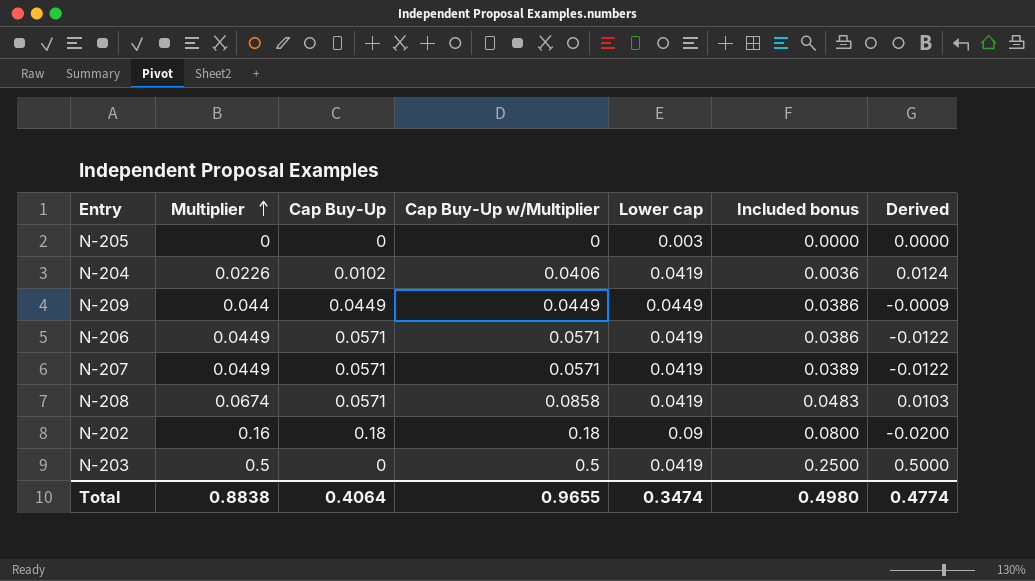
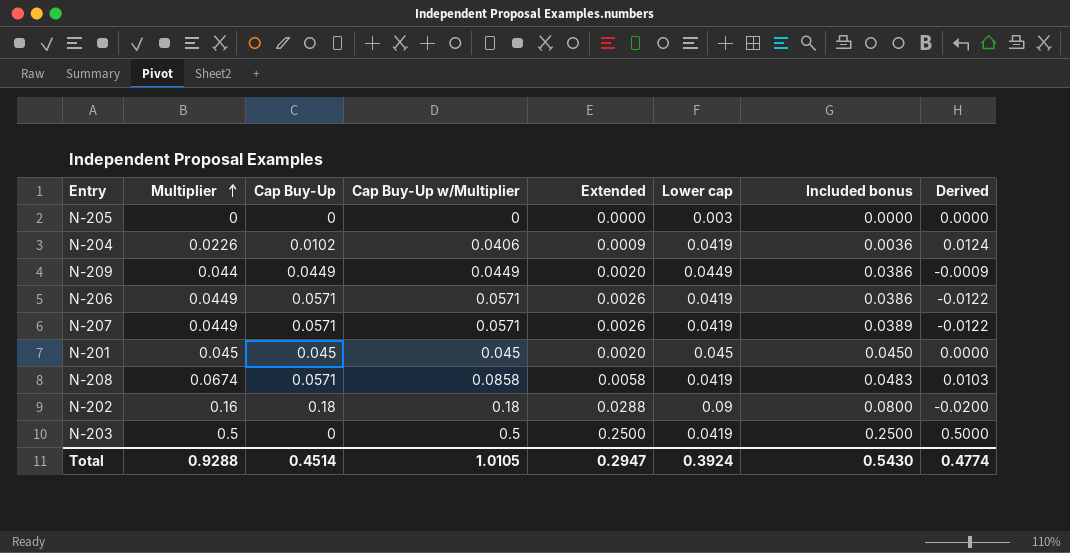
column Extended | formula: none -> [Multiplier] * [Cap Buy-Up w/Multiplier]
row N-201: none -> 0.045 | 0.045 | 0.045 | 0.0020 | 0.045 | 0.0450 | 0.0000
Total | Multiplier: 0.8838 -> 0.9288
Total | Cap Buy-Up: 0.4064 -> 0.4514
Total | Cap Buy-Up w/Multiplier: 0.9655 -> 1.0105
Total | Lower cap: 0.3474 -> 0.3924
Total | Included bonus: 0.4980 -> 0.5430

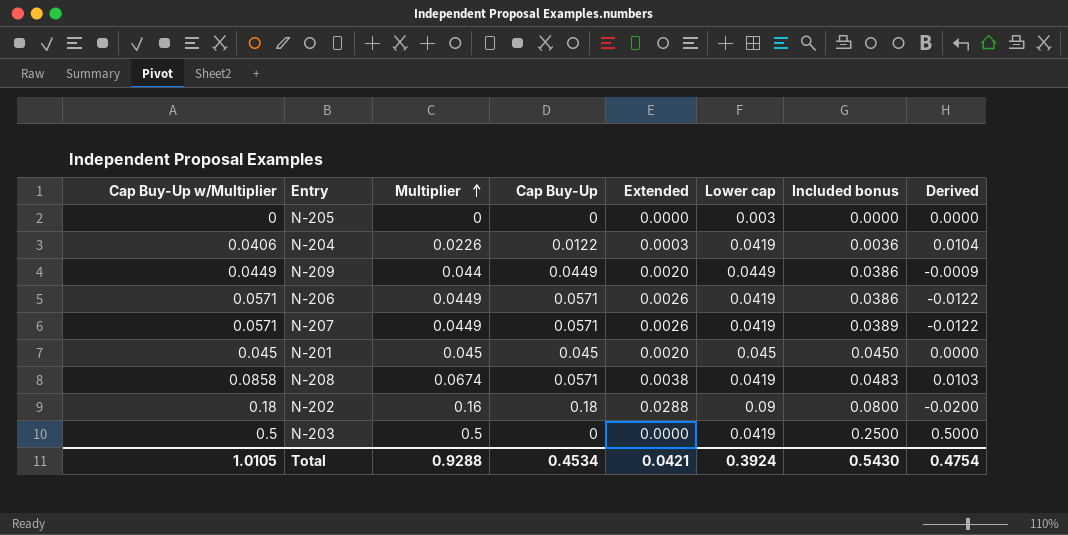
column Cap Buy-Up w/Multiplier | position: 4 -> 1
column Extended | formula: [Multiplier] * [Cap Buy-Up w/Multiplier] -> [Multiplier] * [Cap Buy-Up]
N-204 | Cap Buy-Up: 0.0102 -> 0.0122
N-204 | Derived: 0.0124 -> 0.0104
Total | Cap Buy-Up: 0.4514 -> 0.4534
Total | Extended: 0.2947 -> 0.0421
Total | Derived: 0.4774 -> 0.4754

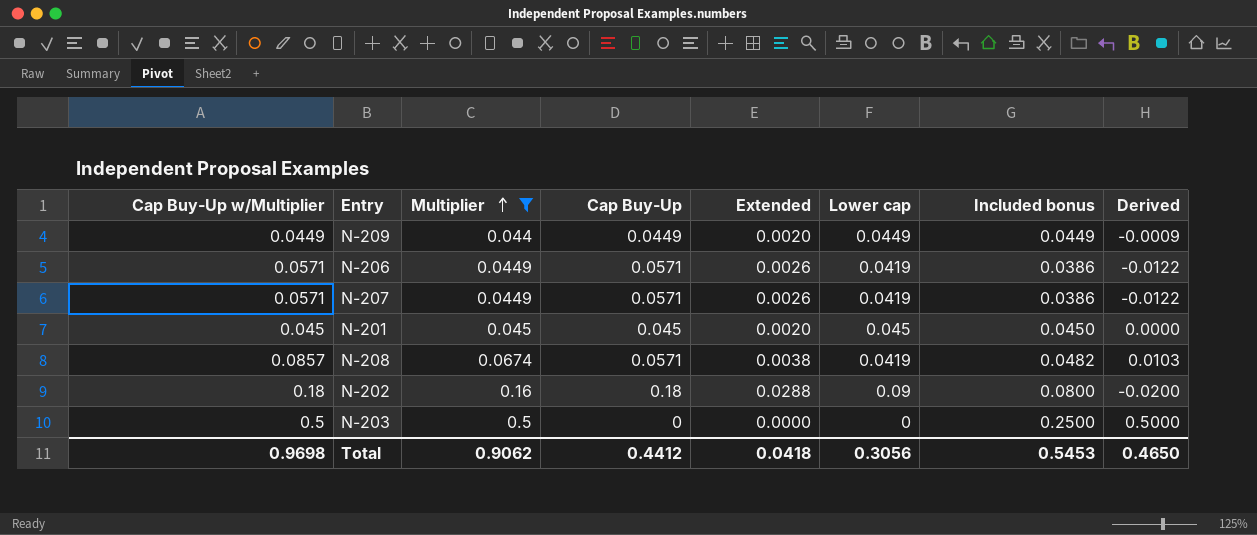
filter: none -> Multiplier >= 0.044
N-209 | Included bonus: 0.0386 -> 0.0449
N-207 | Included bonus: 0.0389 -> 0.0386
N-208 | Cap Buy-Up w/Multiplier: 0.0858 -> 0.0857
N-208 | Included bonus: 0.0483 -> 0.0482
N-203 | Lower cap: 0.0419 -> 0
Total | Cap Buy-Up w/Multiplier: 1.0105 -> 0.9698
Total | Multiplier: 0.9288 -> 0.9062
Total | Cap Buy-Up: 0.4534 -> 0.4412
Total | Extended: 0.0421 -> 0.0418
Total | Lower cap: 0.3924 -> 0.3056
Total | Included bonus: 0.5430 -> 0.5453
Total | Derived: 0.4754 -> 0.4650

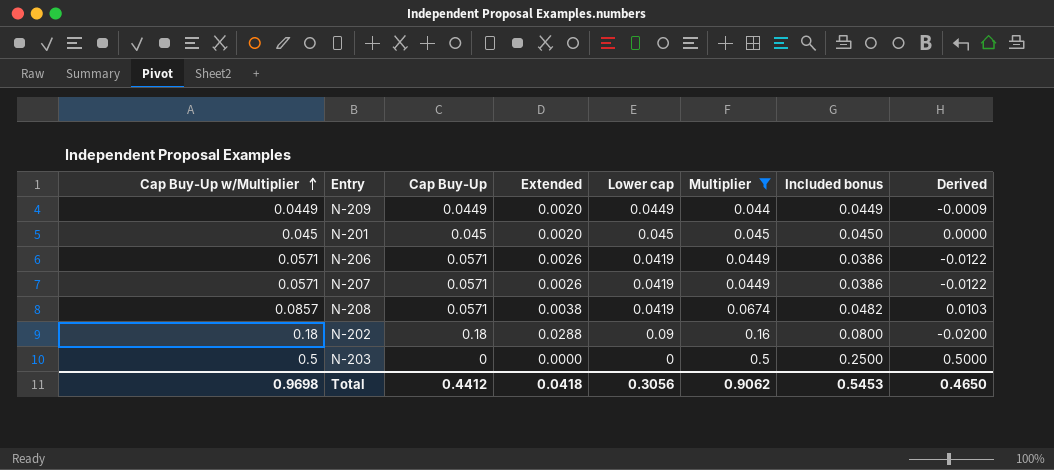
row order: Multiplier ascending -> Cap Buy-Up w/Multiplier ascending
column Multiplier | position: 3 -> 6

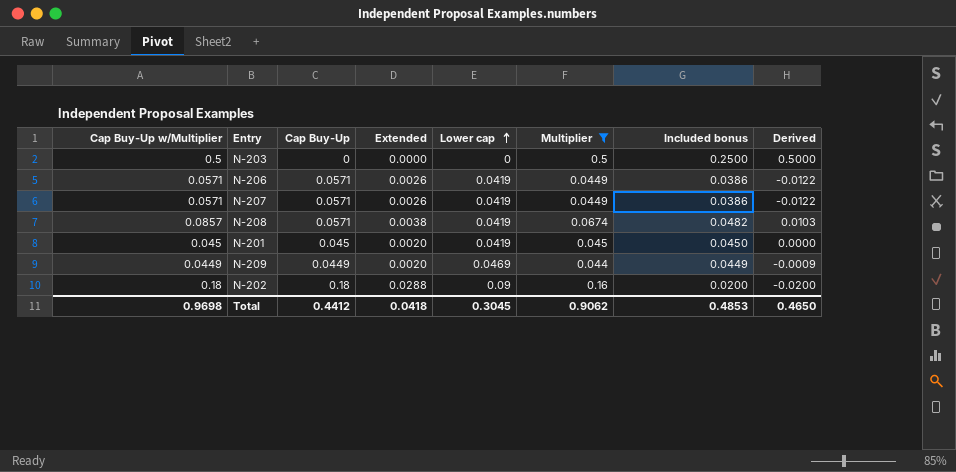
row order: Cap Buy-Up w/Multiplier ascending -> Lower cap ascending
N-201 | Lower cap: 0.045 -> 0.0419
N-209 | Lower cap: 0.0449 -> 0.0469
N-202 | Included bonus: 0.0800 -> 0.0200
Total | Lower cap: 0.3056 -> 0.3045
Total | Included bonus: 0.5453 -> 0.4853

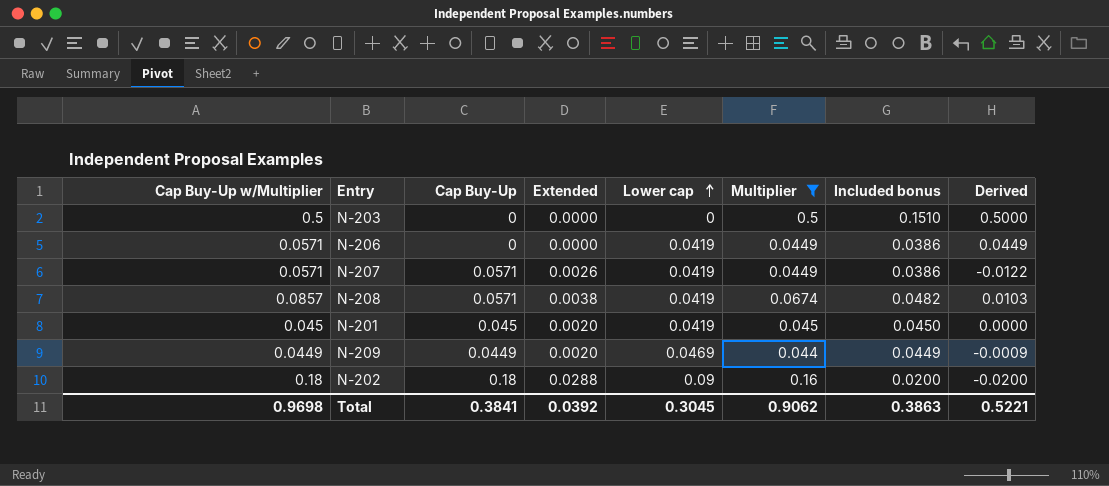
N-203 | Included bonus: 0.2500 -> 0.1510
N-206 | Cap Buy-Up: 0.0571 -> 0
N-206 | Extended: 0.0026 -> 0.0000
N-206 | Derived: -0.0122 -> 0.0449
Total | Cap Buy-Up: 0.4412 -> 0.3841
Total | Extended: 0.0418 -> 0.0392
Total | Included bonus: 0.4853 -> 0.3863
Total | Derived: 0.4650 -> 0.5221

